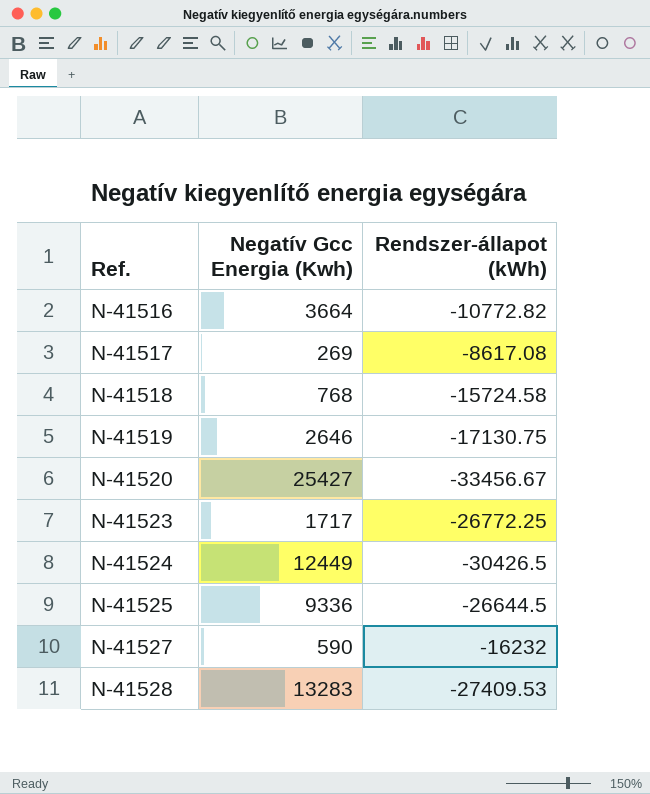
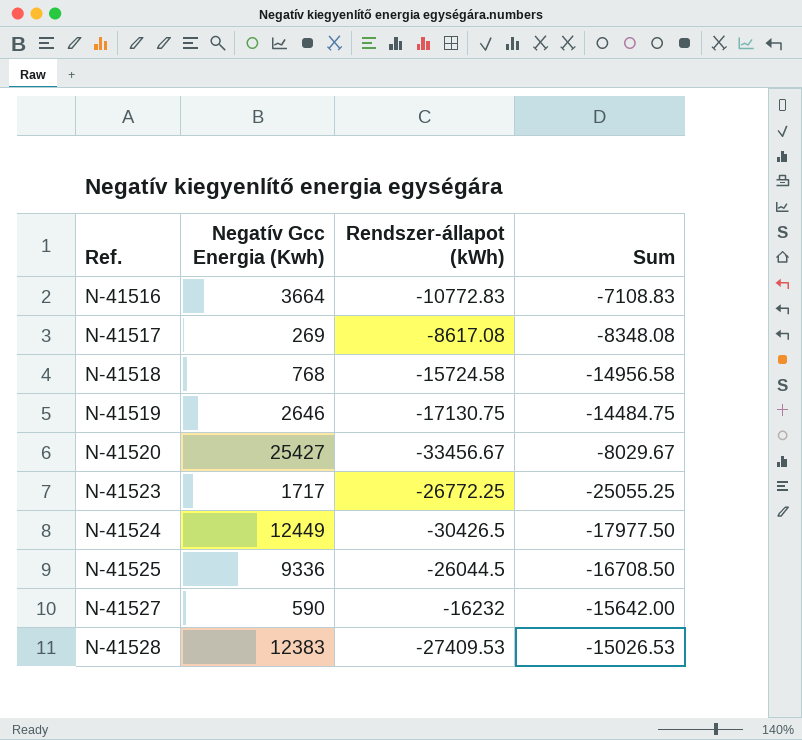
column Sum | formula: none -> [Negatív Gcc Energia (Kwh)] + [Rendszer-állapot (kWh)]
N-41516 | Rendszer-állapot (kWh): -10772.82 -> -10772.83
N-41525 | Rendszer-állapot (kWh): -26644.5 -> -26044.5
N-41528 | Negatív Gcc Energia (Kwh): 13283 -> 12383

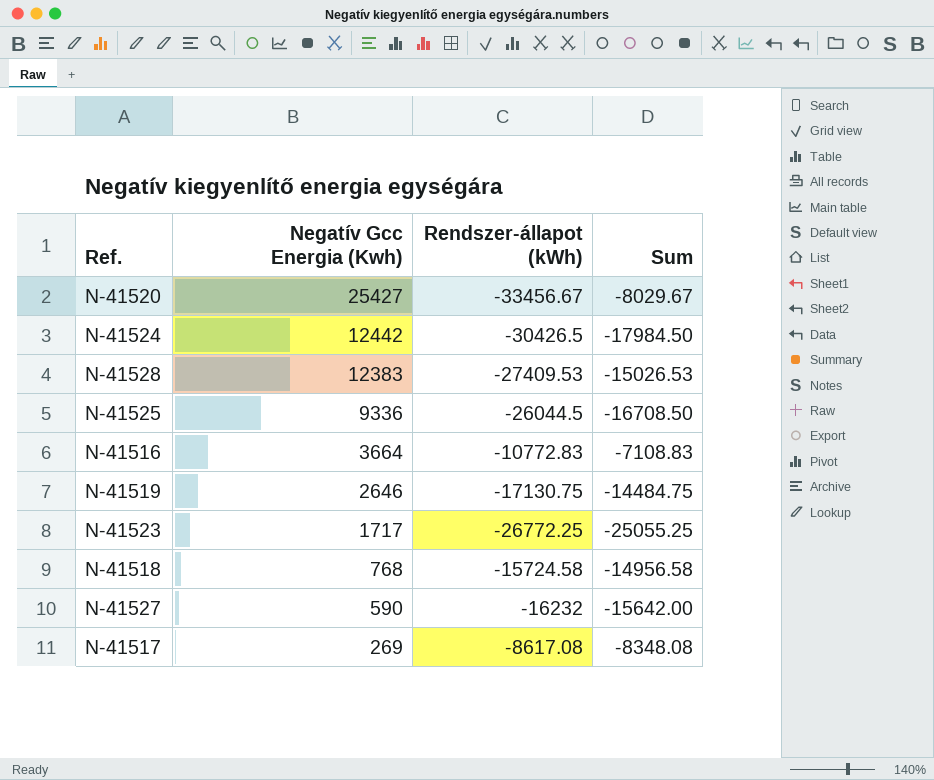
row order: Ref. ascending -> Negatív Gcc Energia (Kwh) descending
N-41524 | Negatív Gcc Energia (Kwh): 12449 -> 12442
N-41524 | Sum: -17977.50 -> -17984.50

